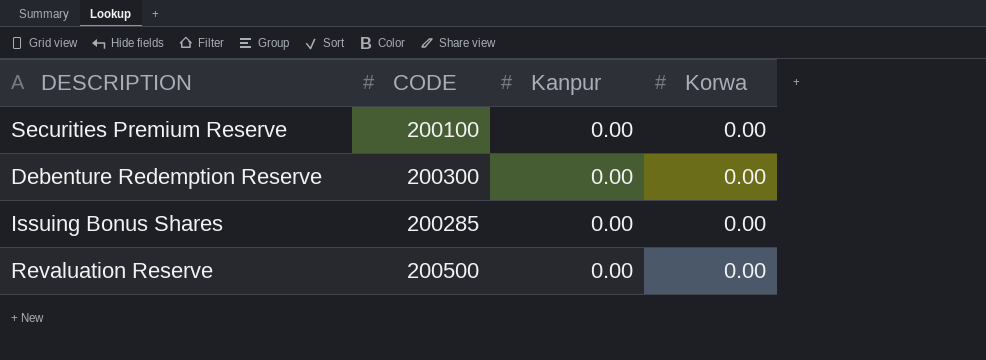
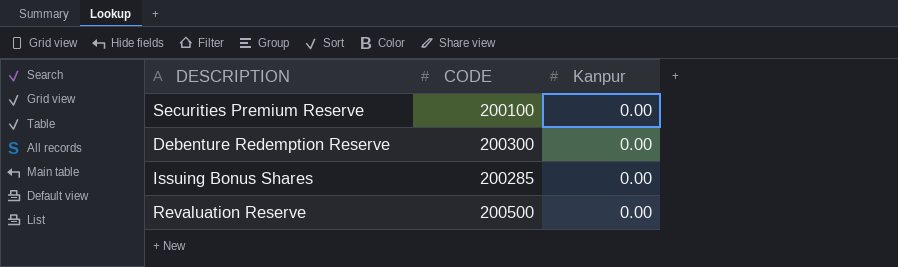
column Korwa | position: 4 -> none

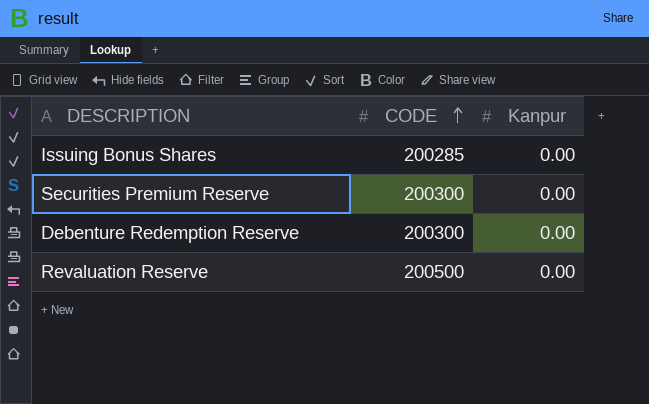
row order: none -> CODE ascending
Securities Premium Reserve | CODE: 200100 -> 200300

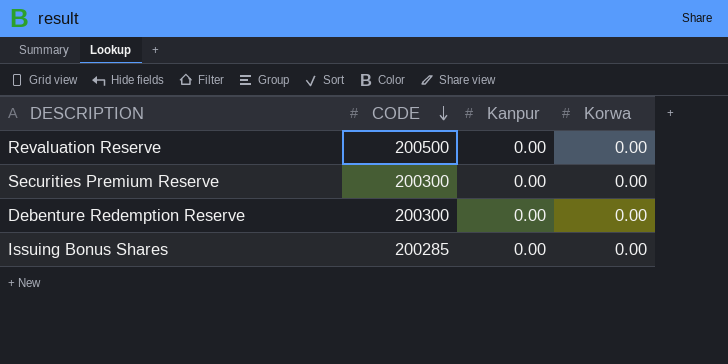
row order: CODE ascending -> CODE descending
column Korwa | position: none -> 4

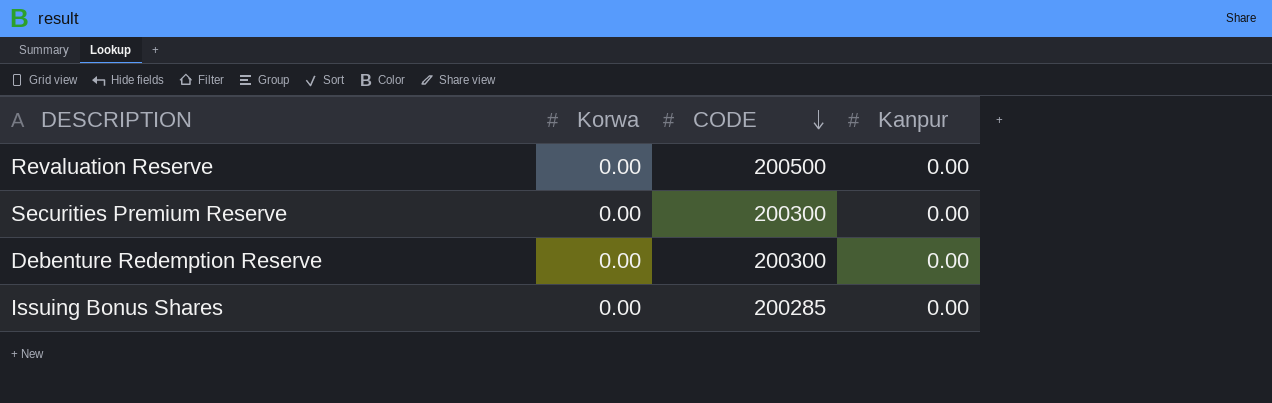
column Korwa | position: 4 -> 2

